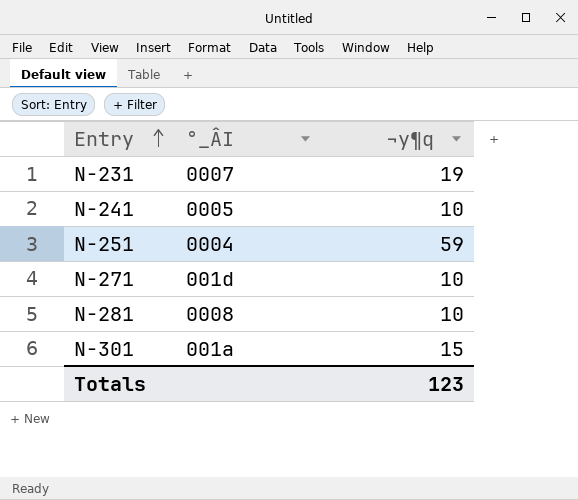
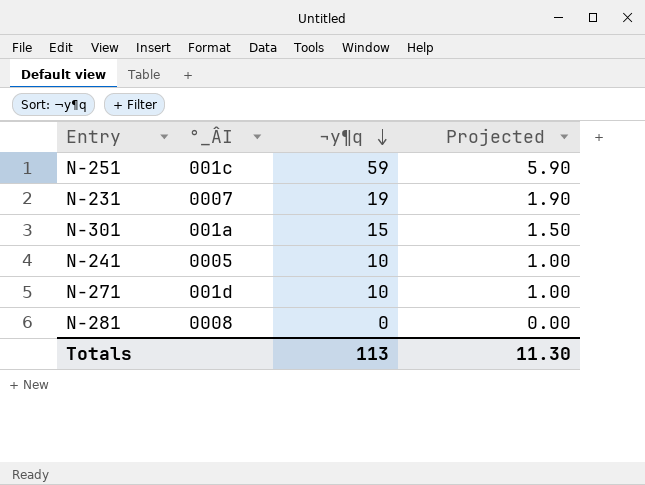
row order: Entry ascending -> ¬y¶q descending
column Projected | formula: none -> [¬y¶q] * 0.1
N-251 | °_ÂI: 0004 -> 001c
N-281 | ¬y¶q: 10 -> 0
Totals | ¬y¶q: 123 -> 113

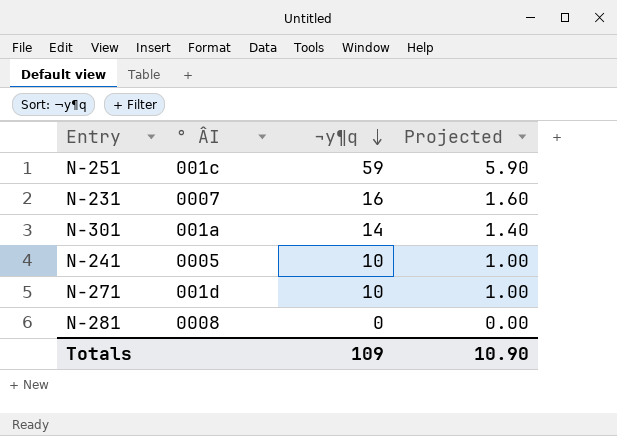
column name: °_ÂI -> ° ÂI
N-231 | ¬y¶q: 19 -> 16
N-231 | Projected: 1.90 -> 1.60
N-301 | ¬y¶q: 15 -> 14
N-301 | Projected: 1.50 -> 1.40
Totals | ¬y¶q: 113 -> 109
Totals | Projected: 11.30 -> 10.90

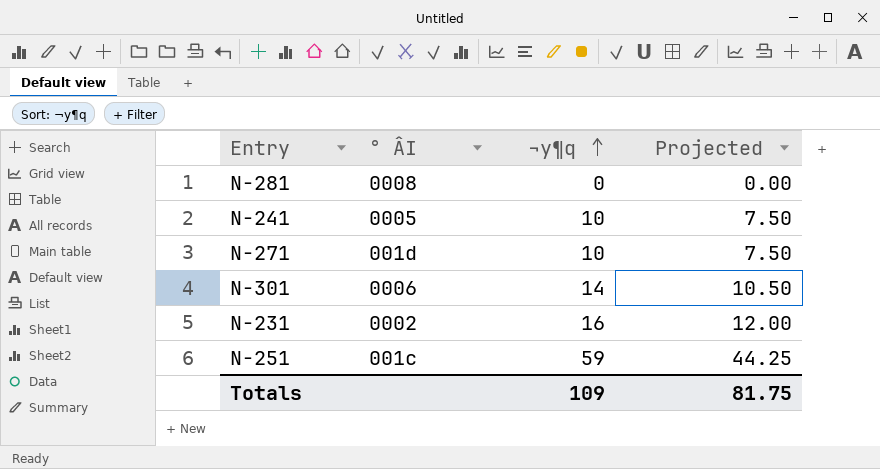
row order: ¬y¶q descending -> ¬y¶q ascending
column Projected | formula: [¬y¶q] * 0.1 -> [¬y¶q] * 0.75
N-301 | ° ÂI: 001a -> 0006
N-231 | ° ÂI: 0007 -> 0002
Totals | Projected: 10.90 -> 81.75

